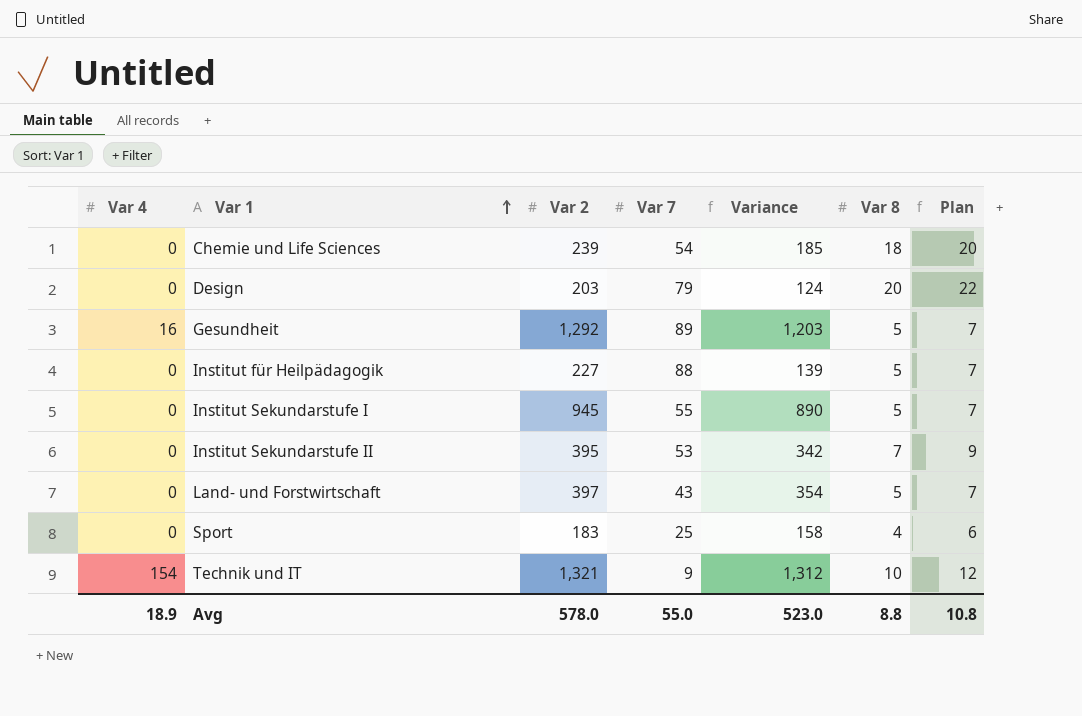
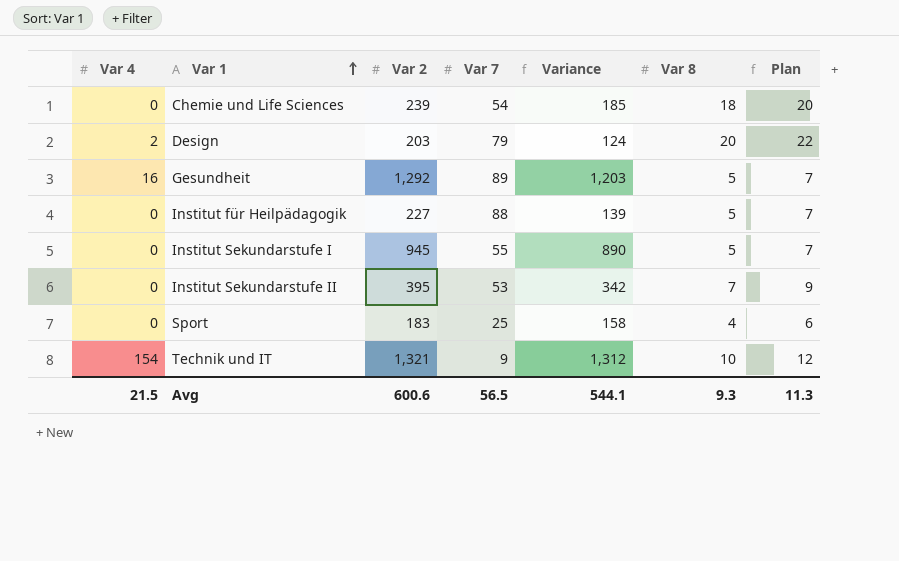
row Land- und Forstwirtschaft: 0 | 397 | 43 | 354 | 5 | 7 -> none
Design | Var 4: 0 -> 2
Avg | Var 4: 18.9 -> 21.5
Avg | Var 2: 578.0 -> 600.6
Avg | Var 7: 55.0 -> 56.5
Avg | Variance: 523.0 -> 544.1
Avg | Var 8: 8.8 -> 9.3
Avg | Plan: 10.8 -> 11.3

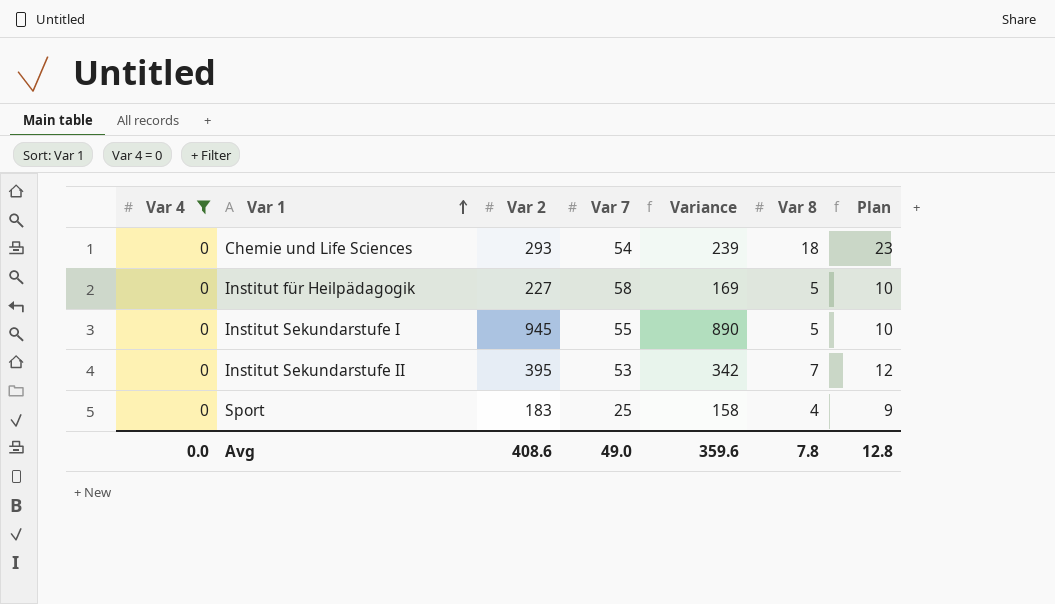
filter: none -> Var 4 = 0
column Plan | formula: [Var 8] + 2 -> [Var 8] + 5
Chemie und Life Sciences | Var 2: 239 -> 293
Chemie und Life Sciences | Variance: 185 -> 239
Institut für Heilpädagogik | Var 7: 88 -> 58
Institut für Heilpädagogik | Variance: 139 -> 169
Avg | Var 4: 21.5 -> 0.0
Avg | Var 2: 600.6 -> 408.6
Avg | Var 7: 56.5 -> 49.0
Avg | Variance: 544.1 -> 359.6
Avg | Var 8: 9.3 -> 7.8
Avg | Plan: 11.3 -> 12.8

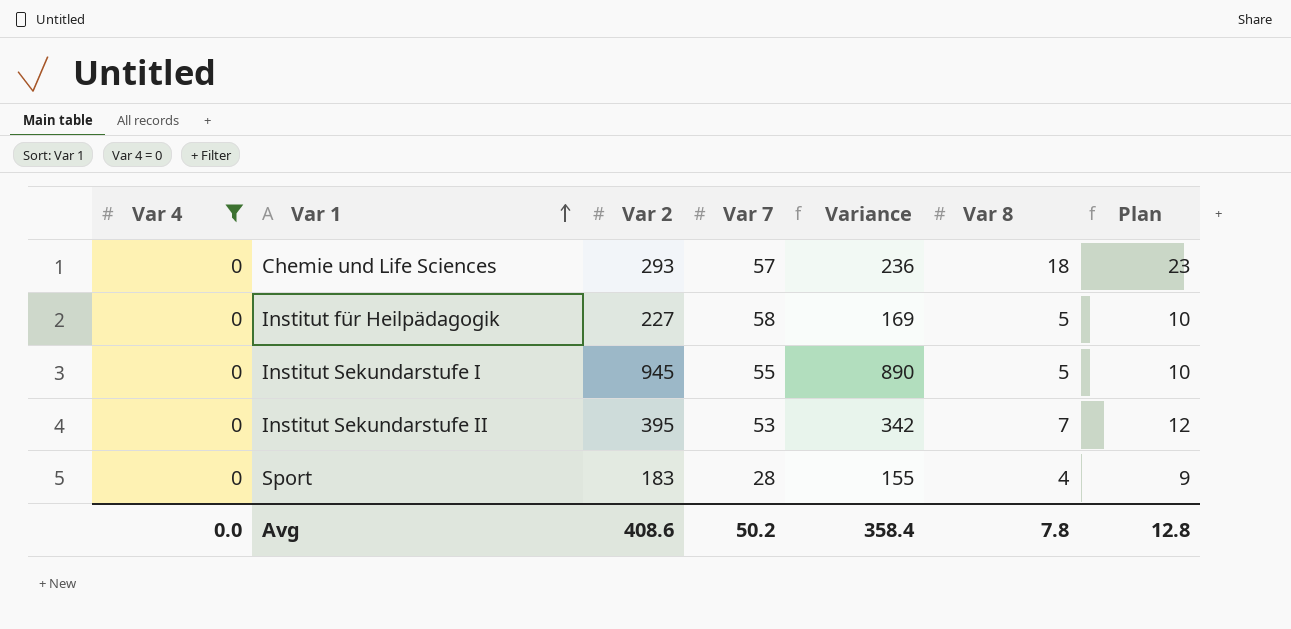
Chemie und Life Sciences | Var 7: 54 -> 57
Chemie und Life Sciences | Variance: 239 -> 236
Sport | Var 7: 25 -> 28
Sport | Variance: 158 -> 155
Avg | Var 7: 49.0 -> 50.2
Avg | Variance: 359.6 -> 358.4

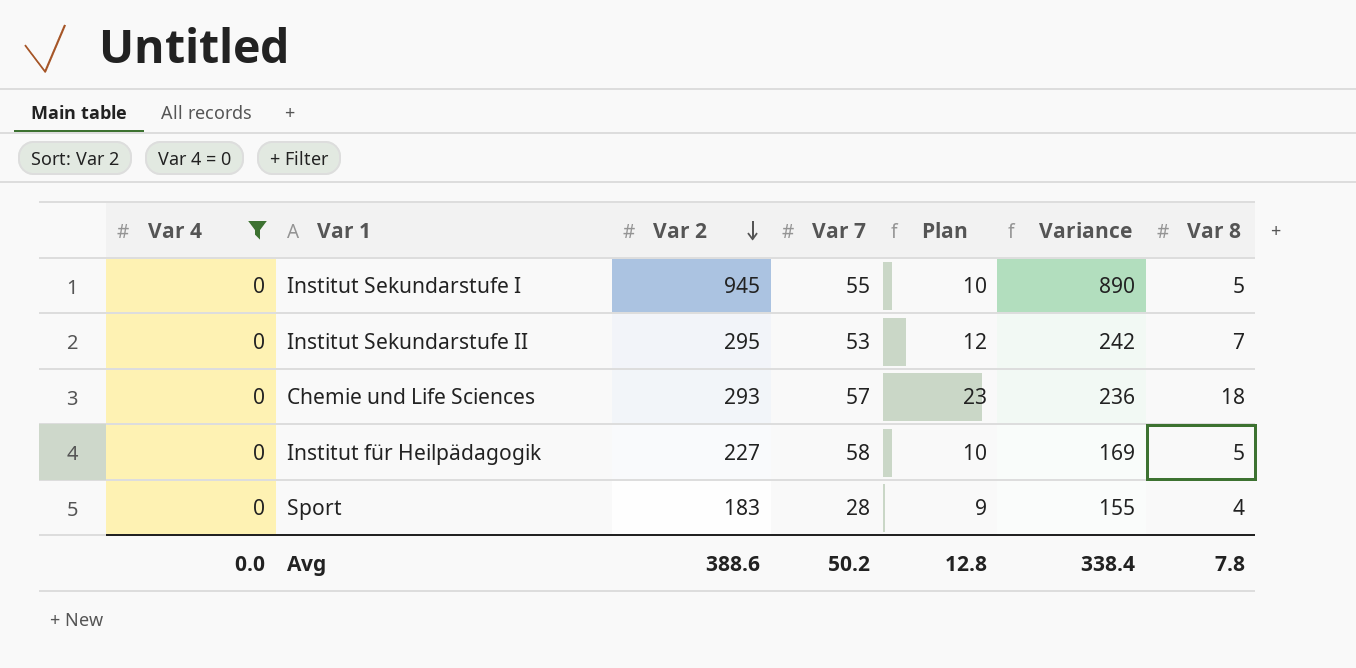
row order: Var 1 ascending -> Var 2 descending
column Plan | position: 7 -> 5
Institut Sekundarstufe II | Var 2: 395 -> 295
Institut Sekundarstufe II | Variance: 342 -> 242
Avg | Var 2: 408.6 -> 388.6
Avg | Variance: 358.4 -> 338.4

